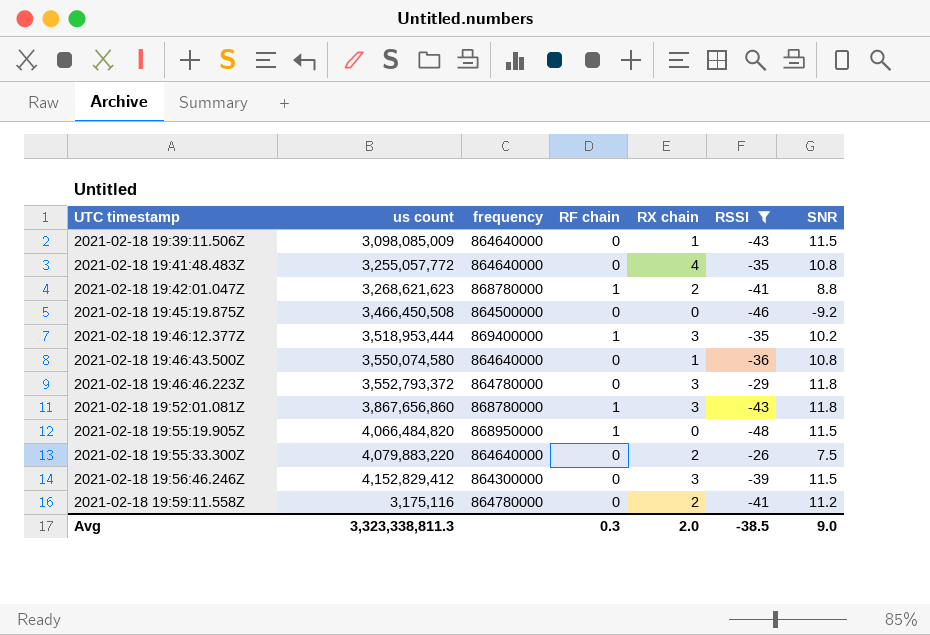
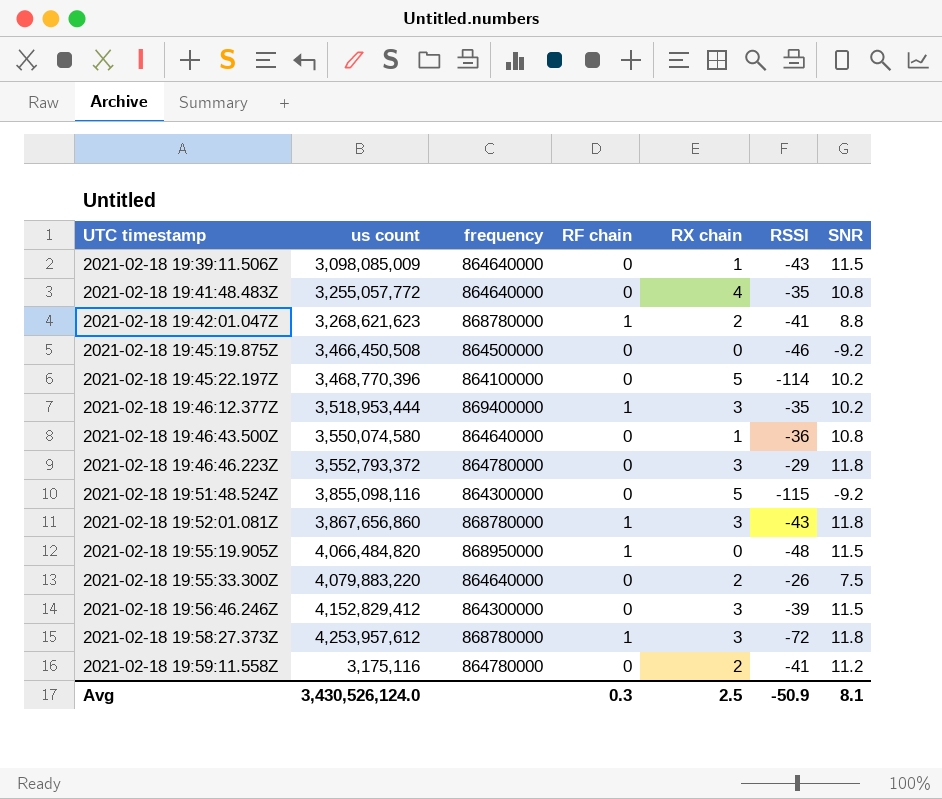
filter: RSSI >= -48 -> none
Avg | us count: 3,323,338,811.3 -> 3,430,526,124.0
Avg | RX chain: 2.0 -> 2.5
Avg | RSSI: -38.5 -> -50.9
Avg | SNR: 9.0 -> 8.1

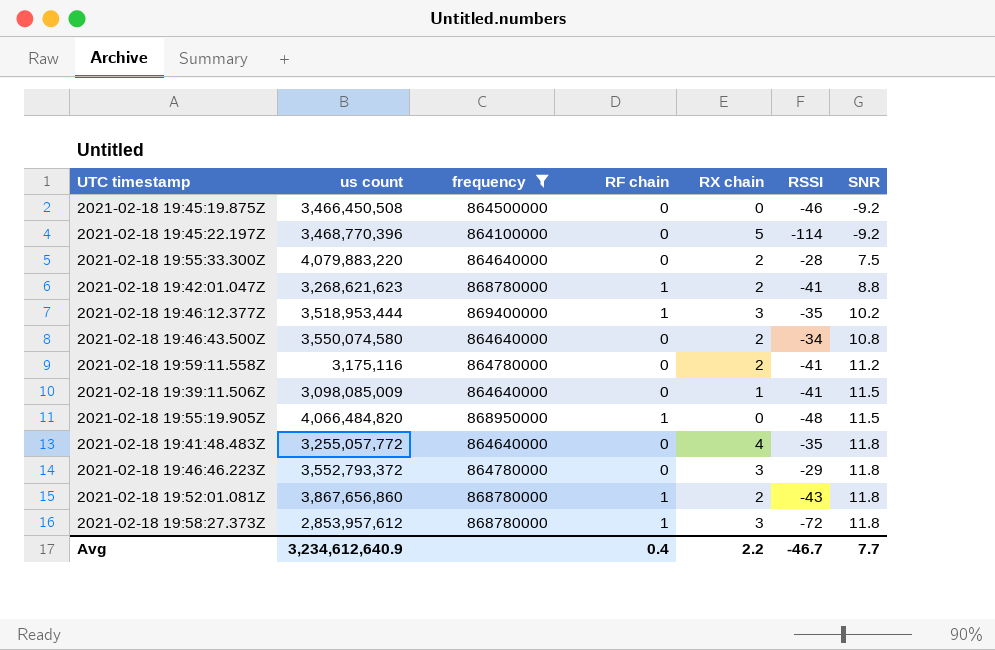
filter: none -> frequency != 864300000
row order: UTC timestamp ascending -> SNR ascending
2021-02-18 19:45:22.197Z | SNR: 10.2 -> -9.2
2021-02-18 19:55:33.300Z | RSSI: -26 -> -28
2021-02-18 19:46:43.500Z | RX chain: 1 -> 2
2021-02-18 19:46:43.500Z | RSSI: -36 -> -34
2021-02-18 19:39:11.506Z | RSSI: -43 -> -41
2021-02-18 19:41:48.483Z | SNR: 10.8 -> 11.8
2021-02-18 19:52:01.081Z | RX chain: 3 -> 2
2021-02-18 19:58:27.373Z | us count: 4,253,957,612 -> 2,853,957,612
Avg | us count: 3,430,526,124.0 -> 3,234,612,640.9
Avg | RF chain: 0.3 -> 0.4
Avg | RX chain: 2.5 -> 2.2
Avg | RSSI: -50.9 -> -46.7
Avg | SNR: 8.1 -> 7.7

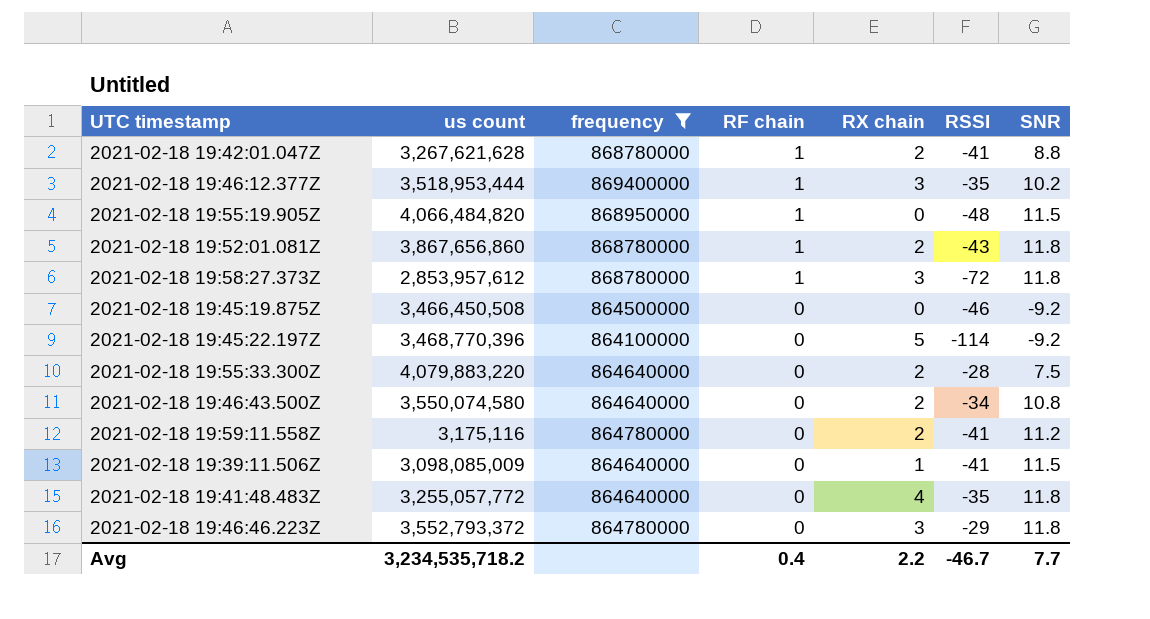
row order: SNR ascending -> RF chain descending
2021-02-18 19:42:01.047Z | us count: 3,268,621,623 -> 3,267,621,628
Avg | us count: 3,234,612,640.9 -> 3,234,535,718.2

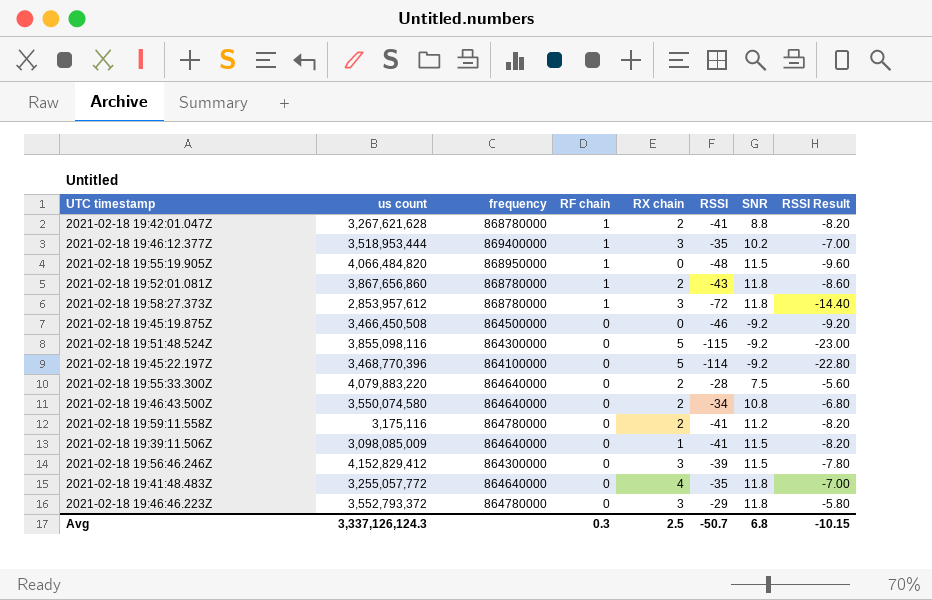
filter: frequency != 864300000 -> none
column RSSI Result | formula: none -> [RSSI] * 0.2
Avg | us count: 3,234,535,718.2 -> 3,337,126,124.3
Avg | RF chain: 0.4 -> 0.3
Avg | RX chain: 2.2 -> 2.5
Avg | RSSI: -46.7 -> -50.7
Avg | SNR: 7.7 -> 6.8

